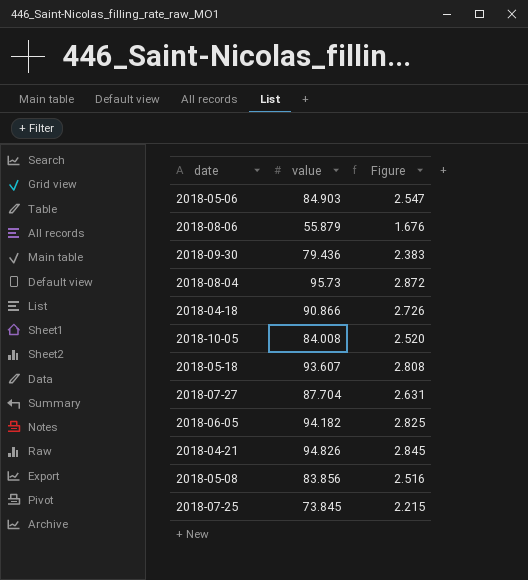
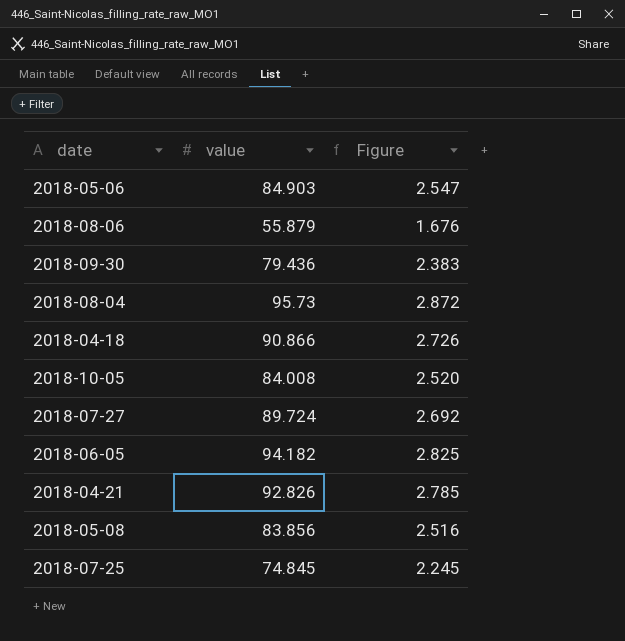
row 2018-05-18: 93.607 | 2.808 -> none
2018-07-27 | value: 87.704 -> 89.724
2018-07-27 | Figure: 2.631 -> 2.692
2018-04-21 | value: 94.826 -> 92.826
2018-04-21 | Figure: 2.845 -> 2.785
2018-07-25 | value: 73.845 -> 74.845
2018-07-25 | Figure: 2.215 -> 2.245

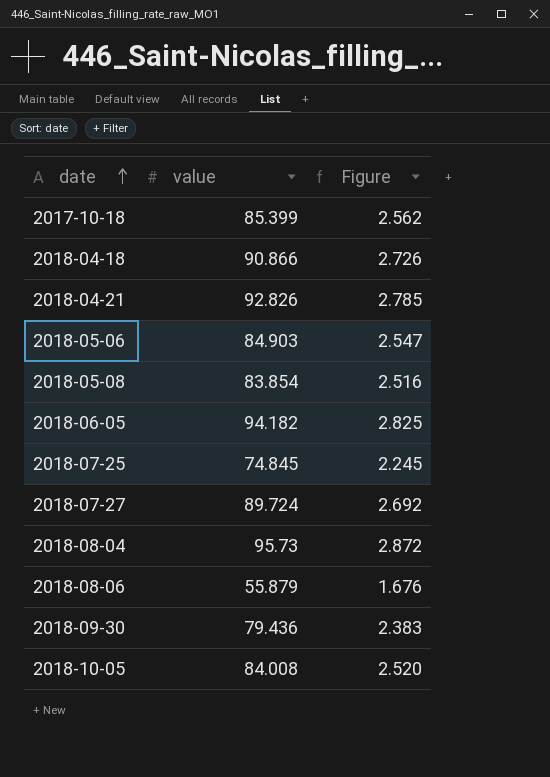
row order: none -> date ascending
row 2017-10-18: none -> 85.399 | 2.562
2018-05-08 | value: 83.856 -> 83.854

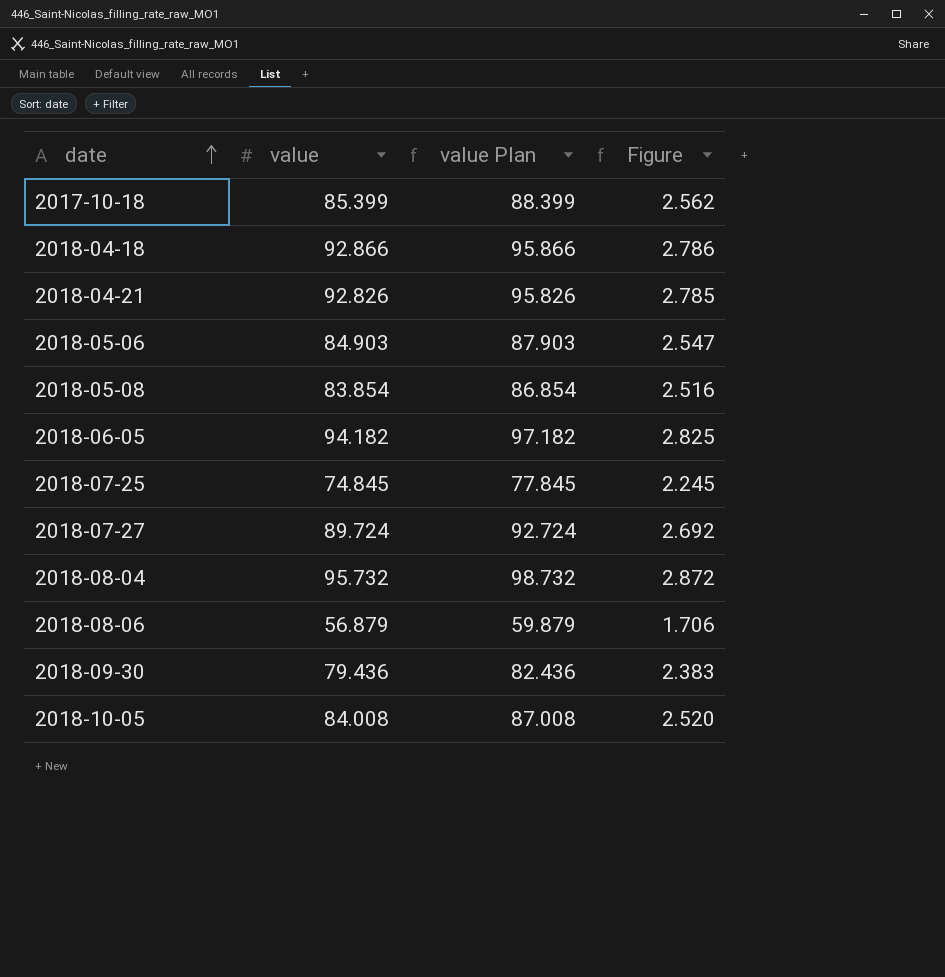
column value Plan | formula: none -> [value] + 3
2018-04-18 | value: 90.866 -> 92.866
2018-04-18 | Figure: 2.726 -> 2.786
2018-08-04 | value: 95.73 -> 95.732
2018-08-06 | value: 55.879 -> 56.879
2018-08-06 | Figure: 1.676 -> 1.706

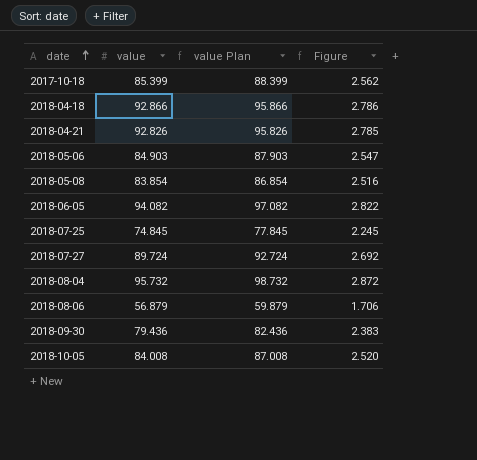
2018-06-05 | value: 94.182 -> 94.082
2018-06-05 | value Plan: 97.182 -> 97.082
2018-06-05 | Figure: 2.825 -> 2.822

